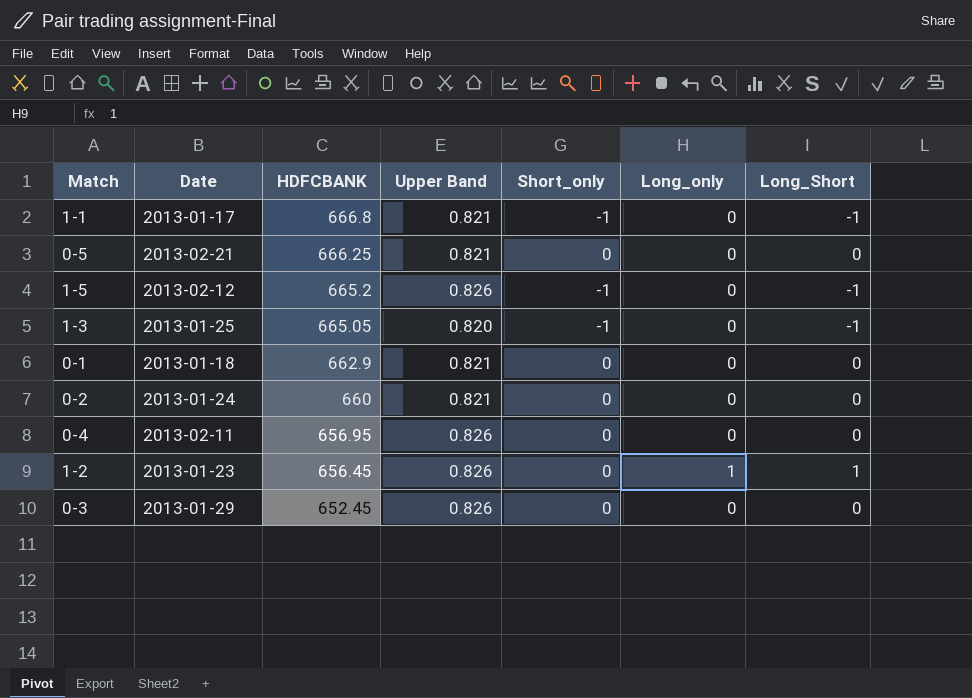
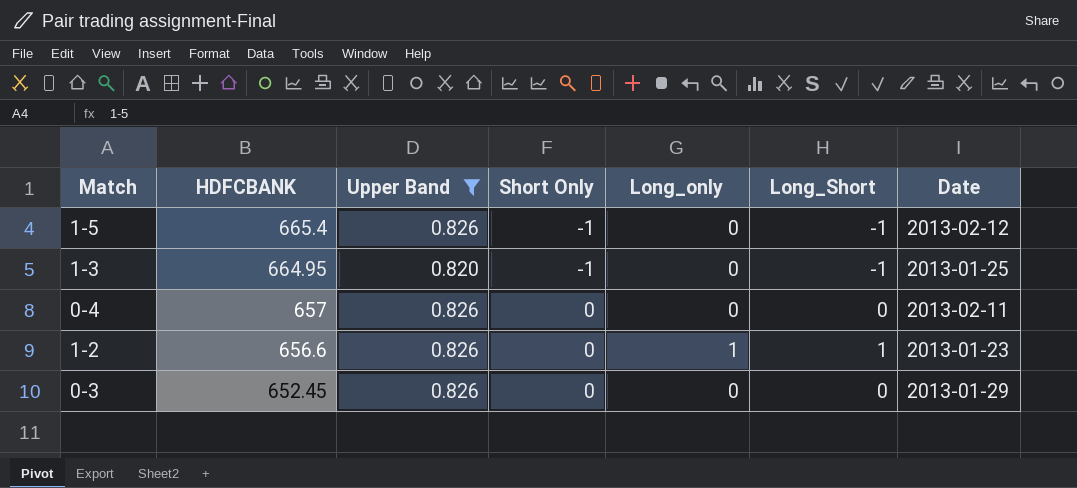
filter: none -> Upper Band != 0.821
column name: Short_only -> Short Only
column Date | position: 2 -> 7
1-5 | HDFCBANK: 665.2 -> 665.4
1-3 | HDFCBANK: 665.05 -> 664.95
0-4 | HDFCBANK: 656.95 -> 657
1-2 | HDFCBANK: 656.45 -> 656.6

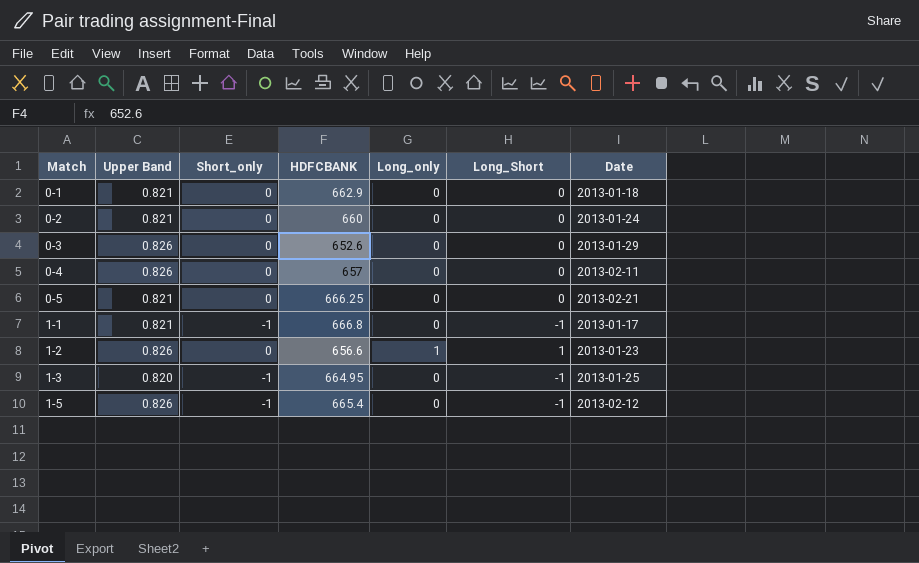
filter: Upper Band != 0.821 -> none
row order: HDFCBANK descending -> Match ascending
column name: Short Only -> Short_only
column HDFCBANK | position: 2 -> 4
0-3 | HDFCBANK: 652.45 -> 652.6

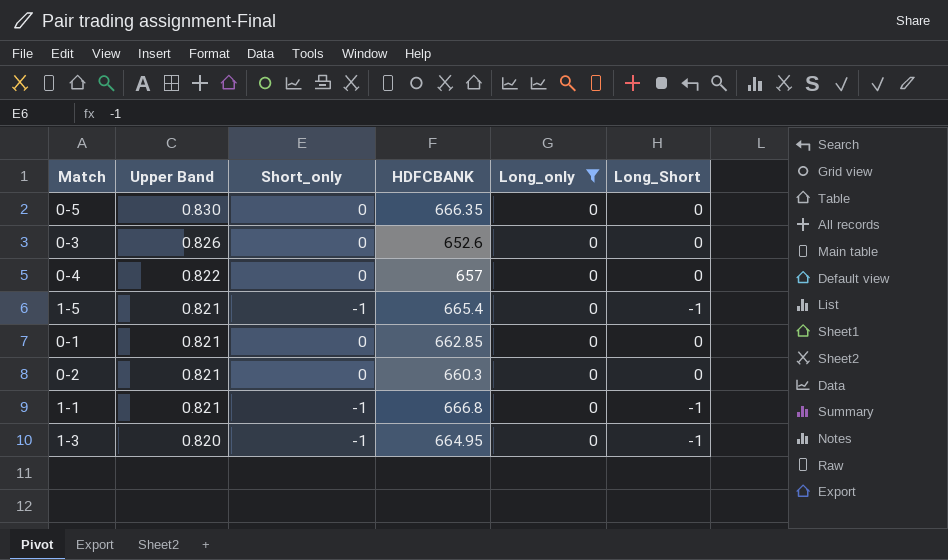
filter: none -> Long_only = 0
row order: Match ascending -> Upper Band descending
column Date | position: 7 -> none
0-5 | Upper Band: 0.821 -> 0.830
0-5 | HDFCBANK: 666.25 -> 666.35
0-4 | Upper Band: 0.826 -> 0.822
1-5 | Upper Band: 0.826 -> 0.821
0-1 | HDFCBANK: 662.9 -> 662.85
0-2 | HDFCBANK: 660 -> 660.3

